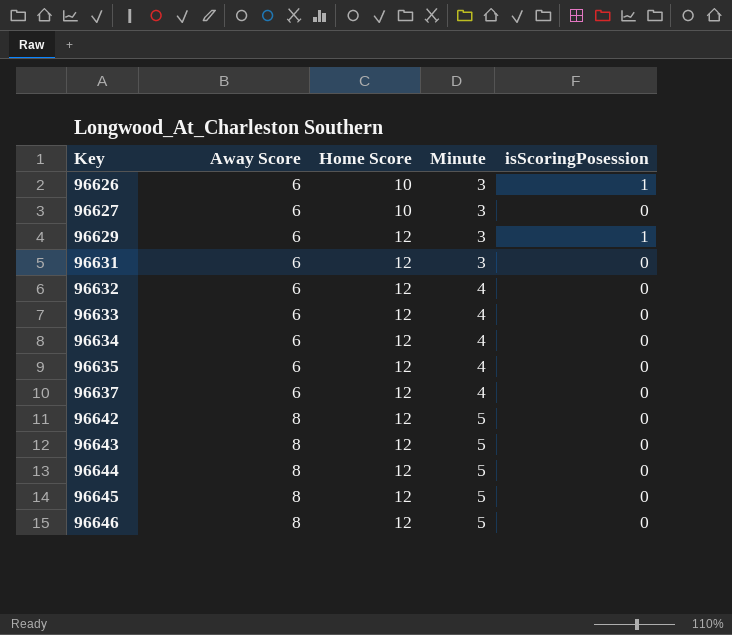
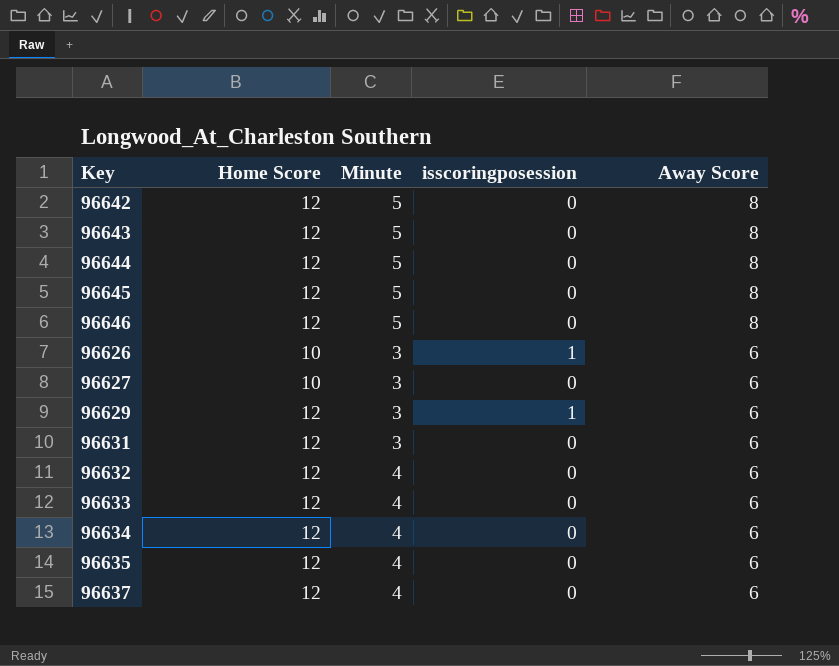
row order: Key ascending -> Away Score descending
column name: isScoringPosession -> isscoringposession
column Away Score | position: 2 -> 5

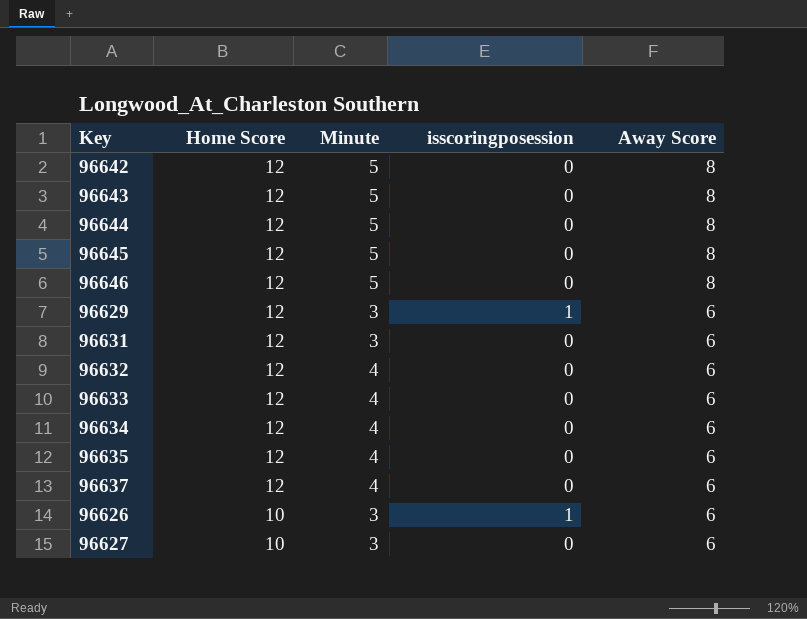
row order: Away Score descending -> Home Score descending

